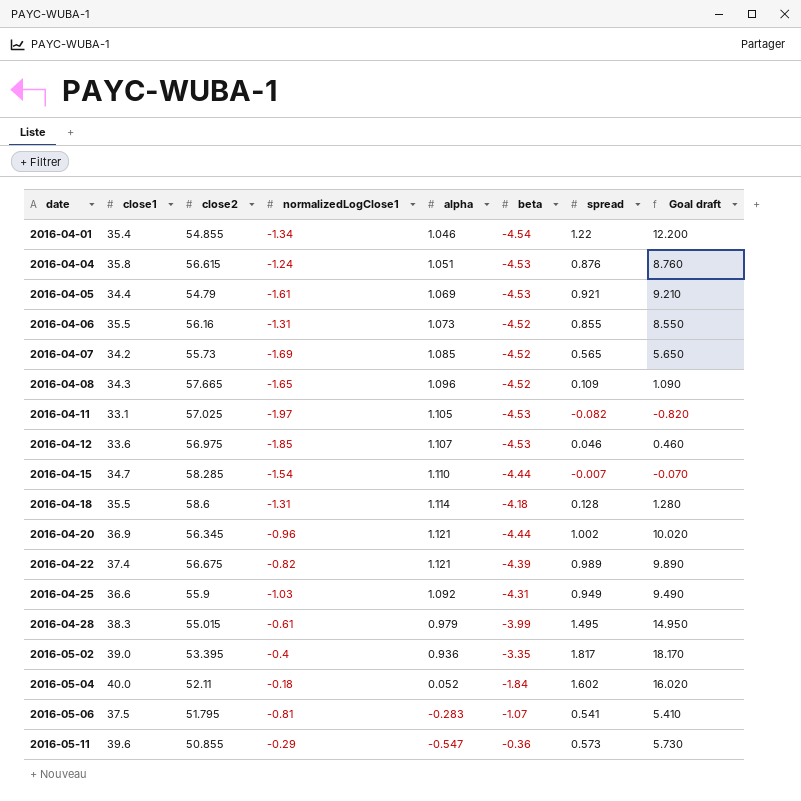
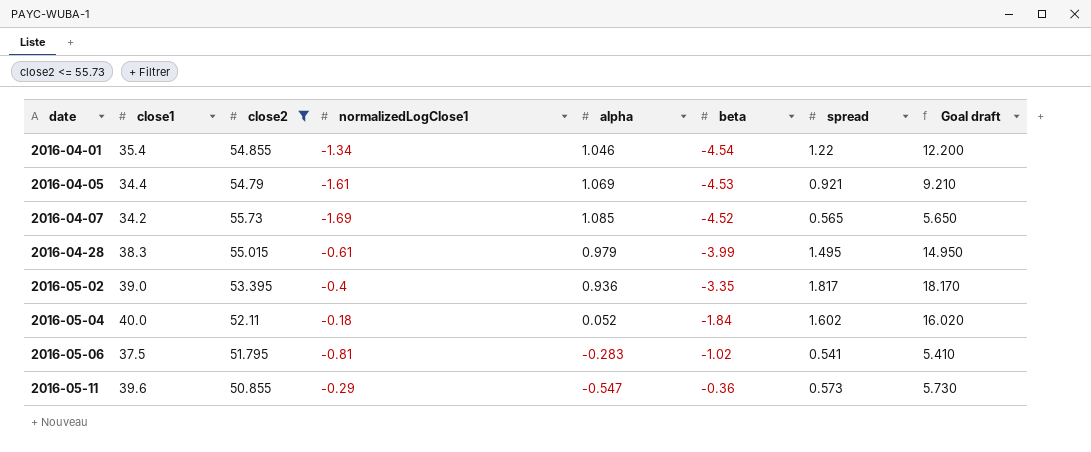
filter: none -> close2 <= 55.73
2016-05-06 | beta: -1.07 -> -1.02

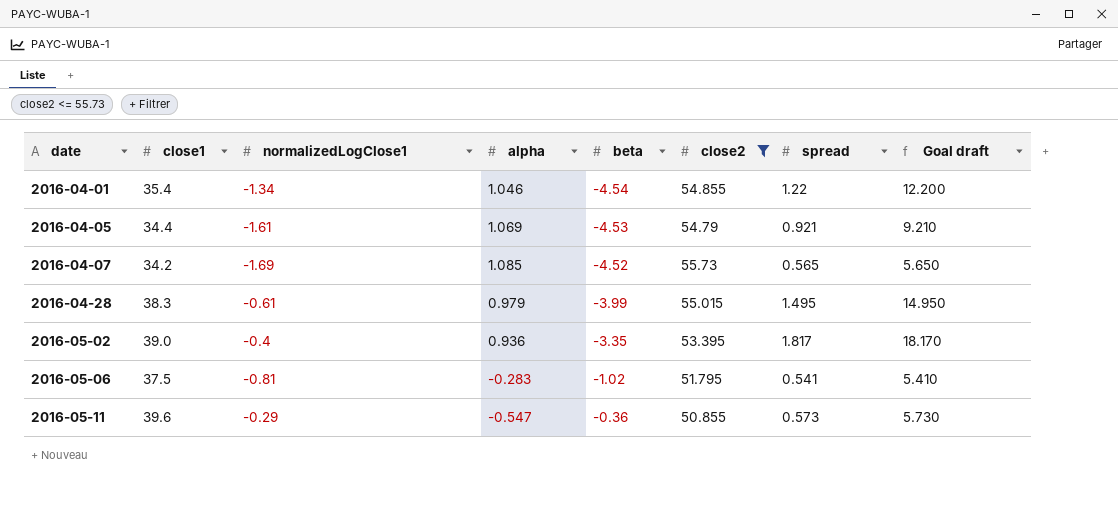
column close2 | position: 3 -> 6
row 2016-05-04: 40.0 | 52.11 | -0.18 | 0.052 | -1.84 | 1.602 | 16.020 -> none

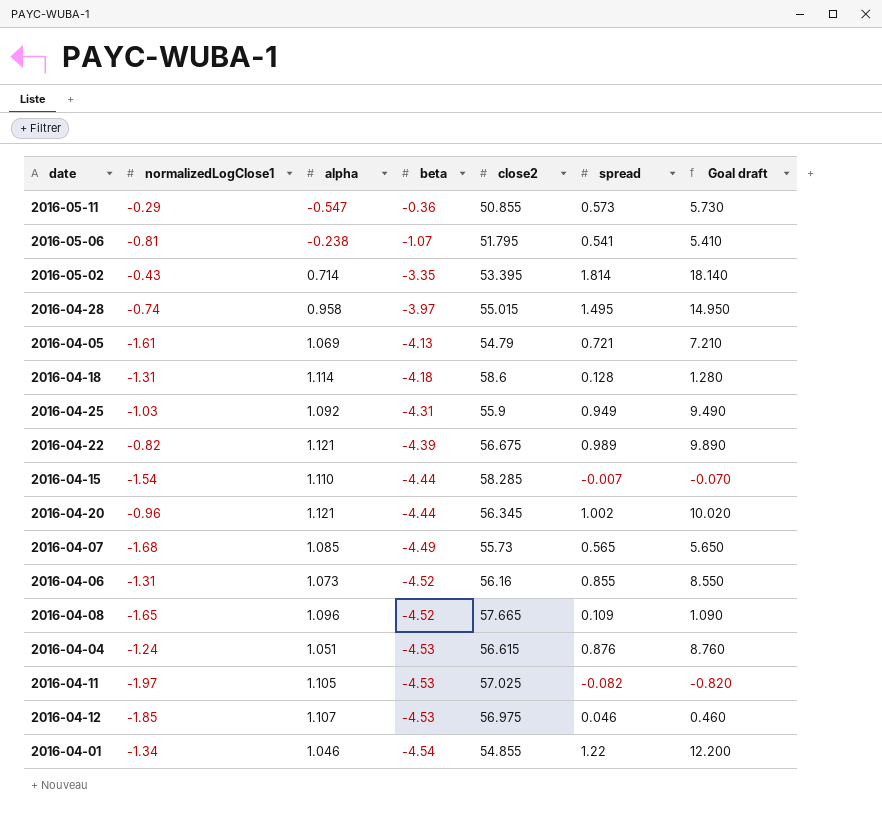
filter: close2 <= 55.73 -> none
row order: date ascending -> beta descending
column close1 | position: 2 -> none
2016-05-06 | alpha: -0.283 -> -0.238
2016-05-06 | beta: -1.02 -> -1.07
2016-05-02 | normalizedLogClose1: -0.4 -> -0.43
2016-05-02 | alpha: 0.936 -> 0.714
2016-05-02 | spread: 1.817 -> 1.814
2016-05-02 | Goal draft: 18.170 -> 18.140
2016-04-28 | normalizedLogClose1: -0.61 -> -0.74
2016-04-28 | alpha: 0.979 -> 0.958
2016-04-28 | beta: -3.99 -> -3.97
2016-04-05 | beta: -4.53 -> -4.13
2016-04-05 | spread: 0.921 -> 0.721
2016-04-05 | Goal draft: 9.210 -> 7.210
2016-04-07 | normalizedLogClose1: -1.69 -> -1.68
2016-04-07 | beta: -4.52 -> -4.49

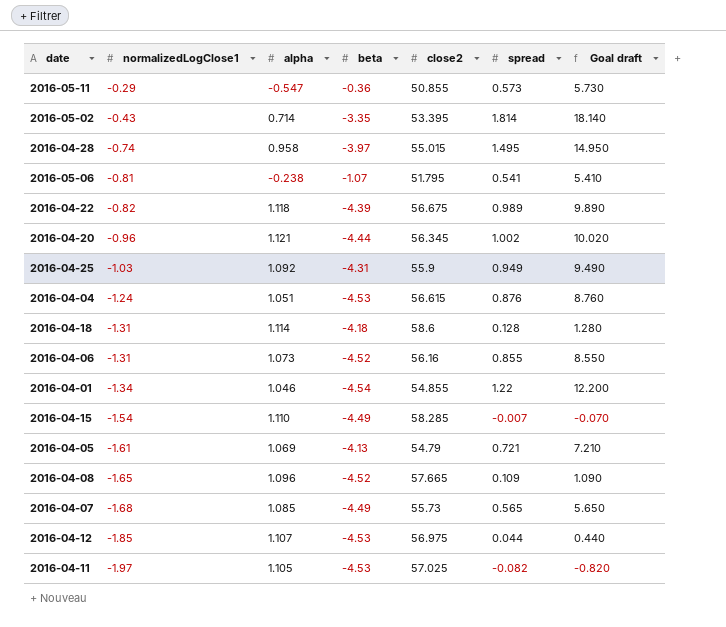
row order: beta descending -> normalizedLogClose1 descending
2016-04-22 | alpha: 1.121 -> 1.118
2016-04-15 | beta: -4.44 -> -4.49
2016-04-12 | spread: 0.046 -> 0.044
2016-04-12 | Goal draft: 0.460 -> 0.440

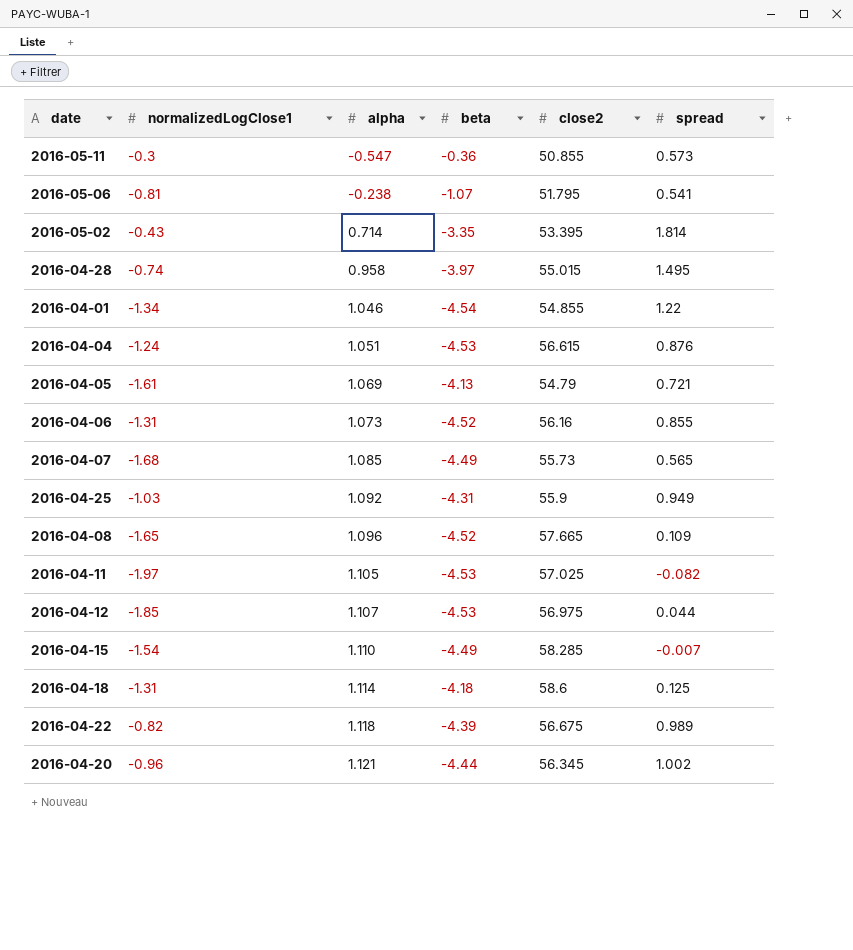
row order: normalizedLogClose1 descending -> alpha ascending
column Goal draft | formula: [spread] * 10 -> none
2016-05-11 | normalizedLogClose1: -0.29 -> -0.3
2016-04-18 | spread: 0.128 -> 0.125

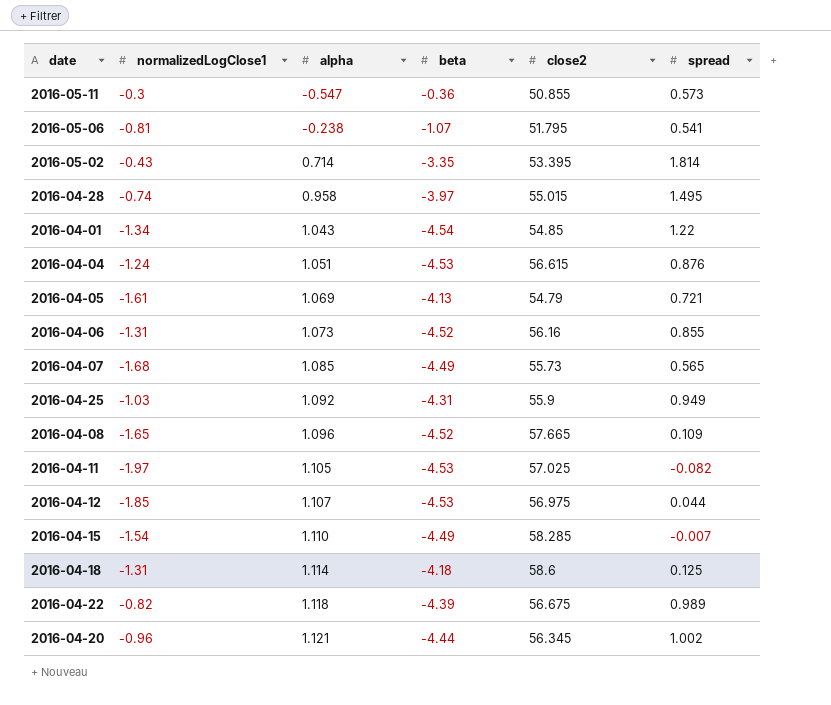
2016-04-01 | alpha: 1.046 -> 1.043
2016-04-01 | close2: 54.855 -> 54.85

